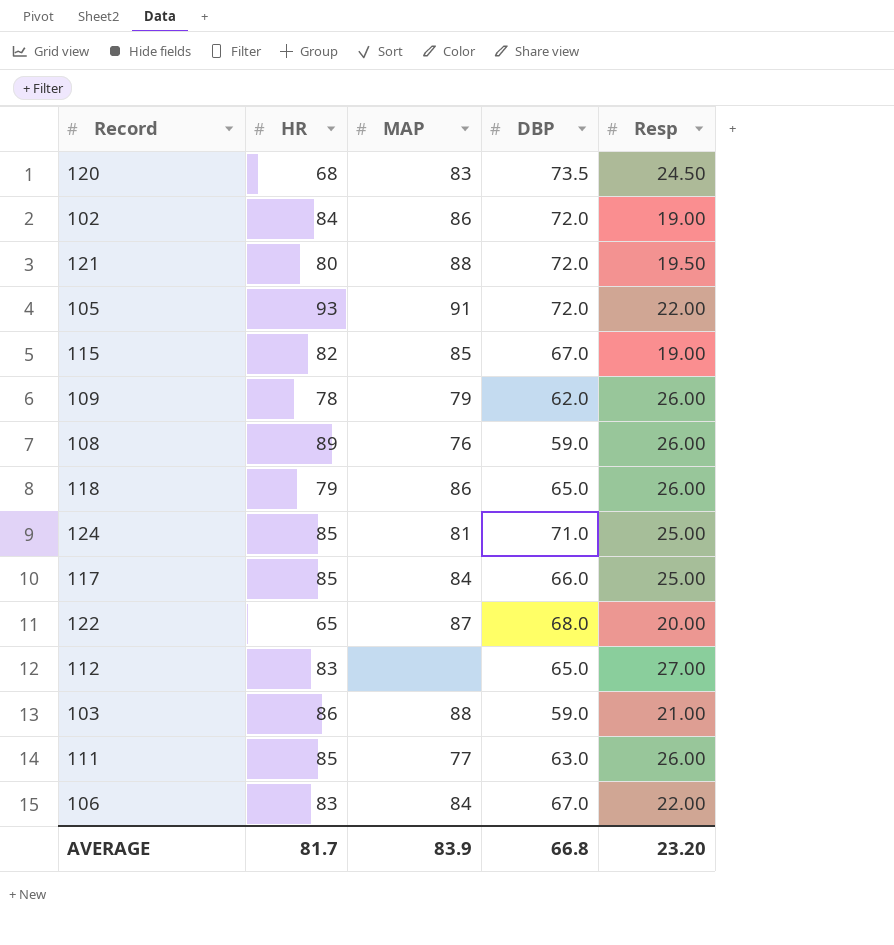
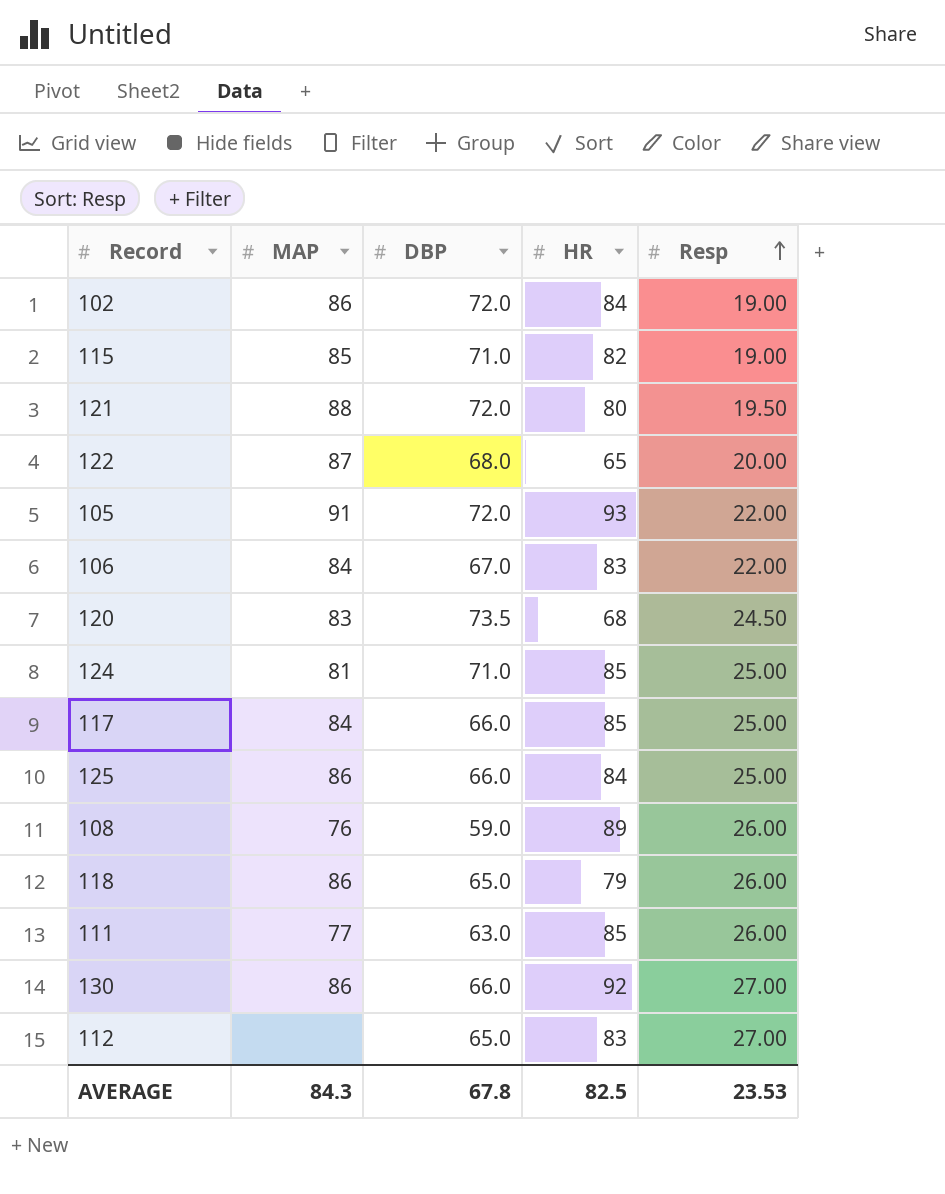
row order: none -> Resp ascending
column HR | position: 2 -> 4
row 109: 78 | 79 | 62.0 | 26.00 -> none
row 103: 86 | 88 | 59.0 | 21.00 -> none
115 | DBP: 67.0 -> 71.0
row 125: none -> 86 | 66.0 | 84 | 25.00
row 130: none -> 86 | 66.0 | 92 | 27.00
AVERAGE | MAP: 83.9 -> 84.3
AVERAGE | DBP: 66.8 -> 67.8
AVERAGE | HR: 81.7 -> 82.5
AVERAGE | Resp: 23.20 -> 23.53

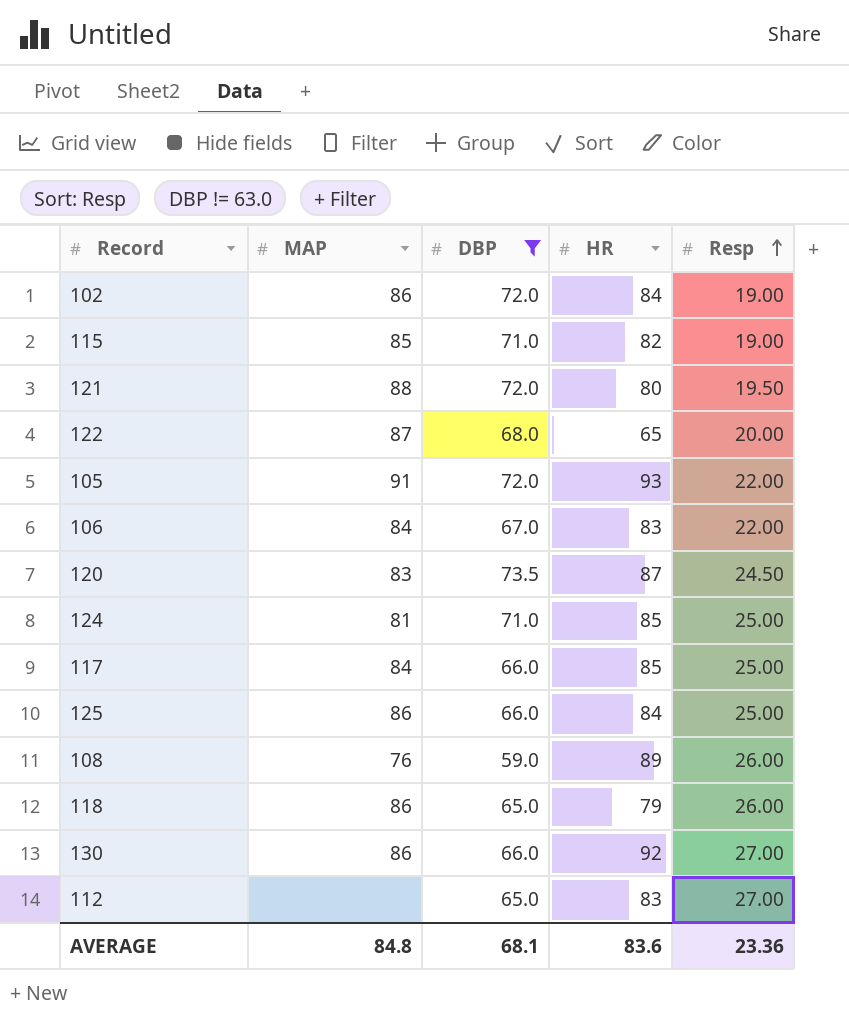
filter: none -> DBP != 63.0
120 | HR: 68 -> 87
AVERAGE | MAP: 84.3 -> 84.8
AVERAGE | DBP: 67.8 -> 68.1
AVERAGE | HR: 82.5 -> 83.6
AVERAGE | Resp: 23.53 -> 23.36

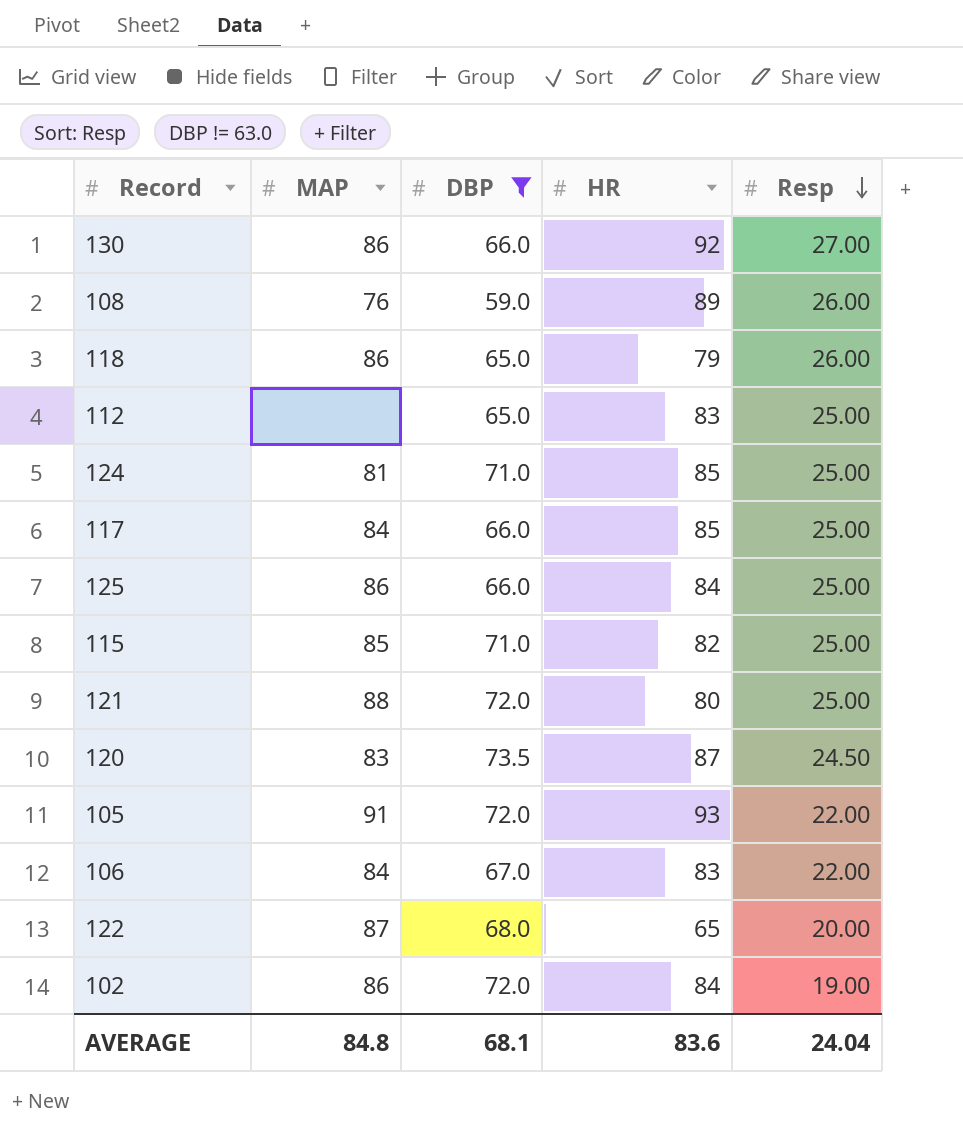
row order: Resp ascending -> Resp descending
112 | Resp: 27.00 -> 25.00
115 | Resp: 19.00 -> 25.00
121 | Resp: 19.50 -> 25.00
AVERAGE | Resp: 23.36 -> 24.04

